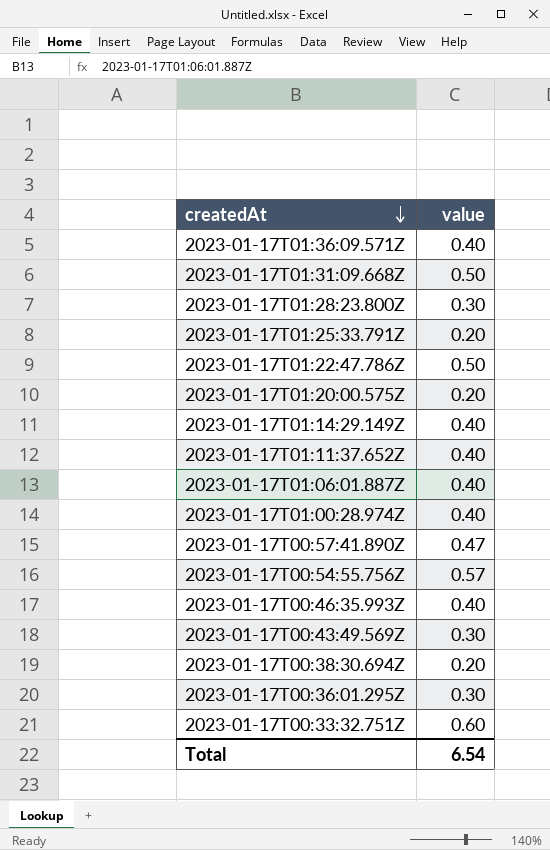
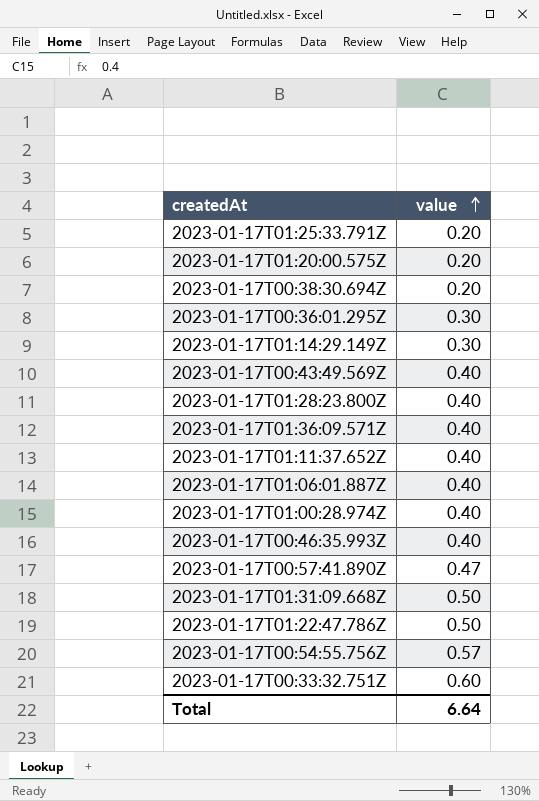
row order: createdAt descending -> value ascending
2023-01-17T01:14:29.149Z | value: 0.40 -> 0.30
2023-01-17T00:43:49.569Z | value: 0.30 -> 0.40
2023-01-17T01:28:23.800Z | value: 0.30 -> 0.40
Total | value: 6.54 -> 6.64

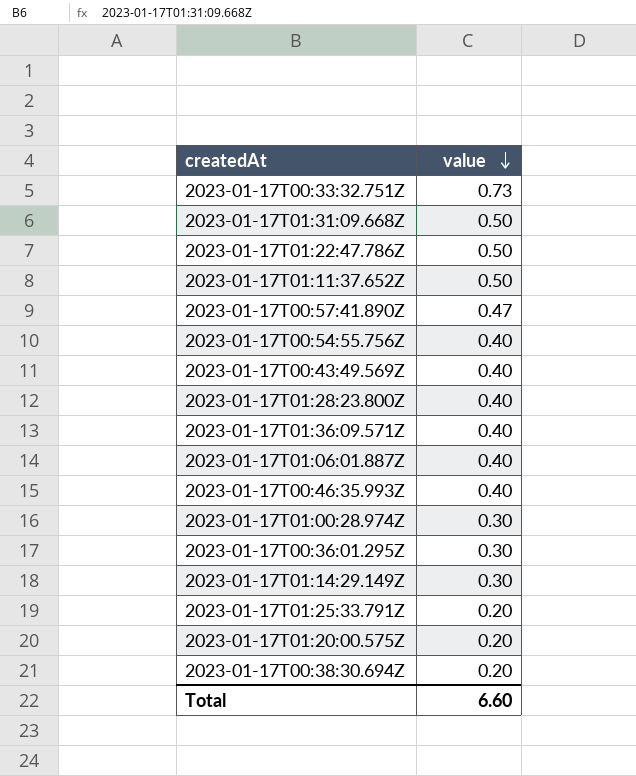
row order: value ascending -> value descending
2023-01-17T00:33:32.751Z | value: 0.60 -> 0.73
2023-01-17T01:11:37.652Z | value: 0.40 -> 0.50
2023-01-17T00:54:55.756Z | value: 0.57 -> 0.40
2023-01-17T01:00:28.974Z | value: 0.40 -> 0.30
Total | value: 6.64 -> 6.60

